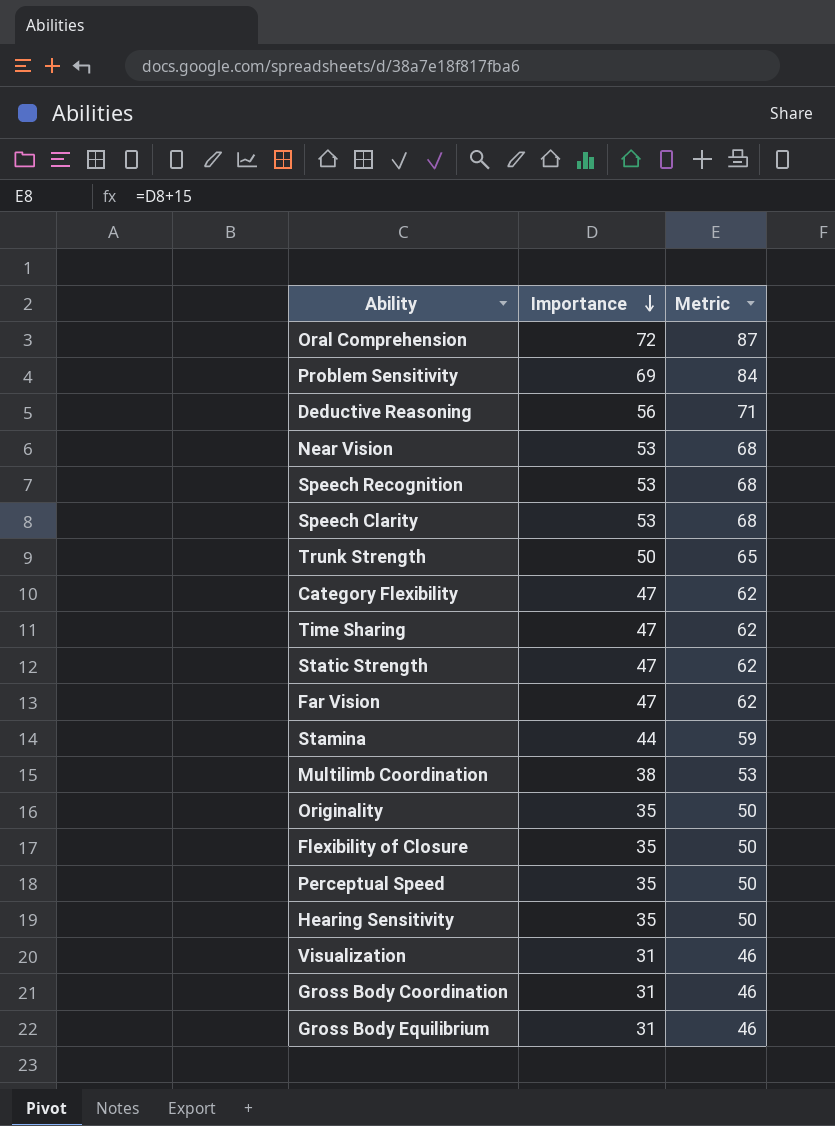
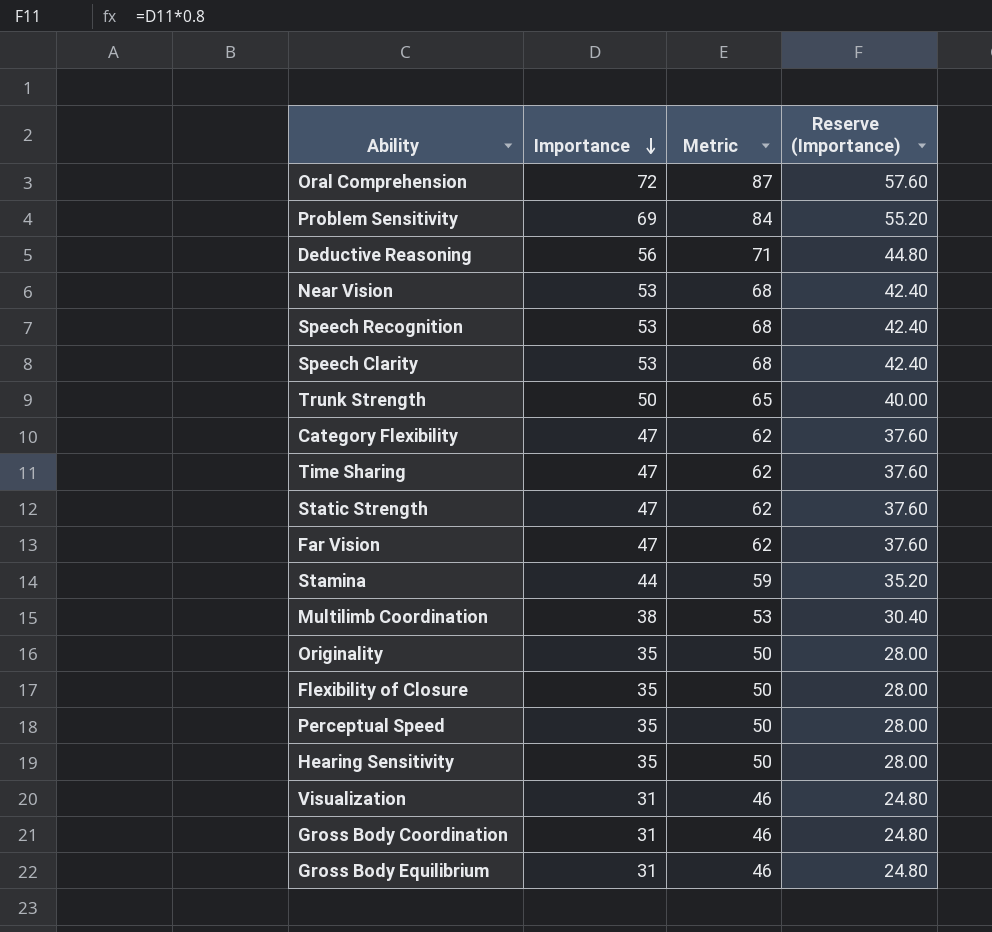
column Reserve (Importance) | formula: none -> [Importance] * 0.8

